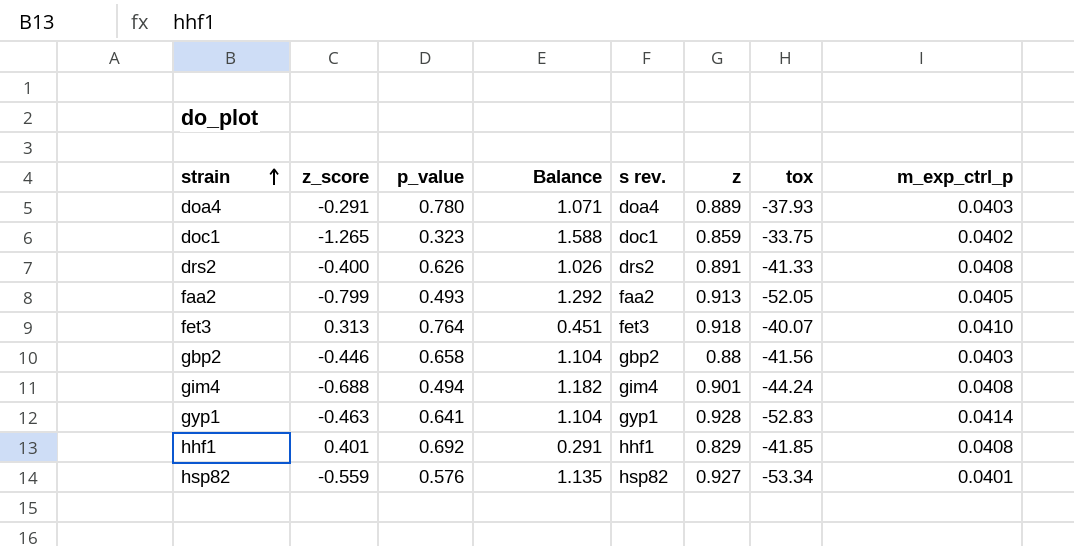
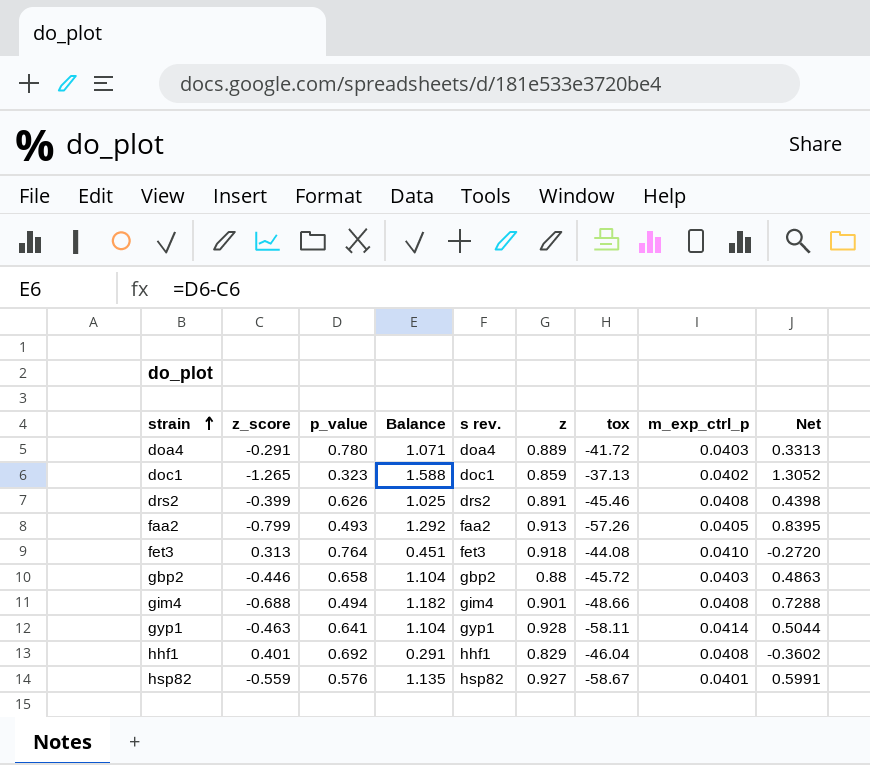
column Net | formula: none -> [m_exp_ctrl_p] - [z_score]
doa4 | tox: -37.93 -> -41.72
doc1 | tox: -33.75 -> -37.13
drs2 | z_score: -0.400 -> -0.399
drs2 | Balance: 1.026 -> 1.025
drs2 | tox: -41.33 -> -45.46
faa2 | tox: -52.05 -> -57.26
fet3 | tox: -40.07 -> -44.08
gbp2 | tox: -41.56 -> -45.72
gim4 | tox: -44.24 -> -48.66
gyp1 | tox: -52.83 -> -58.11
hhf1 | tox: -41.85 -> -46.04
hsp82 | tox: -53.34 -> -58.67

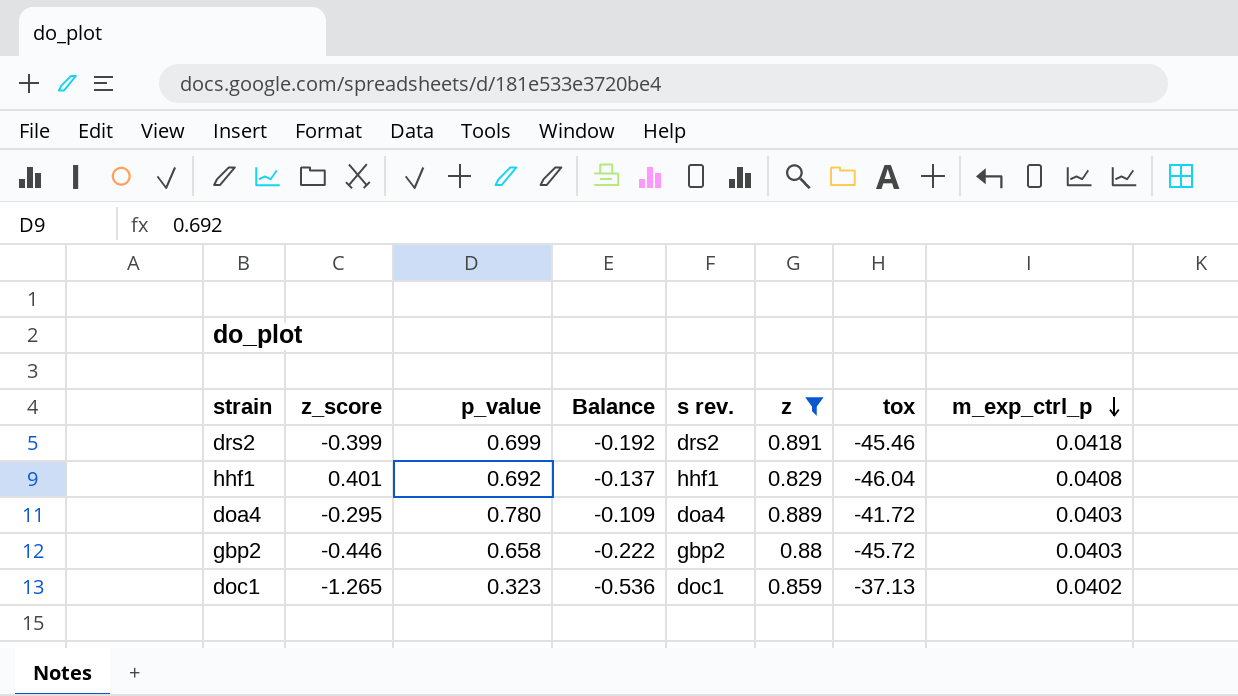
filter: none -> z <= 0.891
row order: strain ascending -> m_exp_ctrl_p descending
column Net | formula: [m_exp_ctrl_p] - [z_score] -> none
column Balance | formula: [p_value] - [z_score] -> [p_value] - [z]
drs2 | p_value: 0.626 -> 0.699
drs2 | m_exp_ctrl_p: 0.0408 -> 0.0418
doa4 | z_score: -0.291 -> -0.295

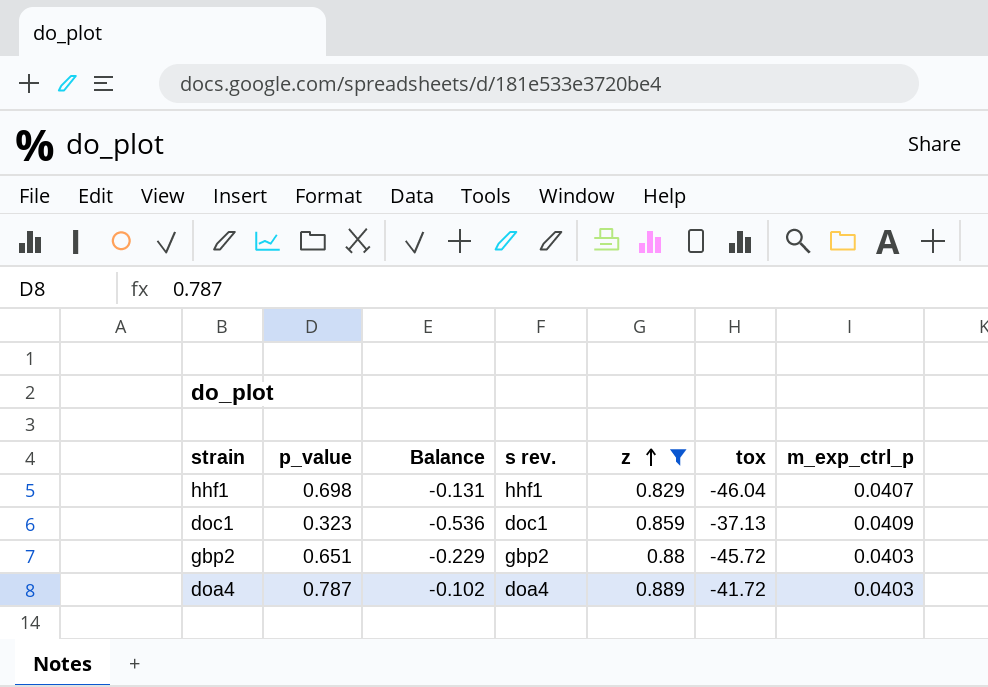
row order: m_exp_ctrl_p descending -> z ascending
column z_score | position: 2 -> none
row drs2: -0.399 | 0.699 | -0.192 | drs2 | 0.891 | -45.46 | 0.0418 -> none
hhf1 | p_value: 0.692 -> 0.698
hhf1 | Balance: -0.137 -> -0.131
hhf1 | m_exp_ctrl_p: 0.0408 -> 0.0407
doc1 | m_exp_ctrl_p: 0.0402 -> 0.0409
gbp2 | p_value: 0.658 -> 0.651
gbp2 | Balance: -0.222 -> -0.229
doa4 | p_value: 0.780 -> 0.787
doa4 | Balance: -0.109 -> -0.102

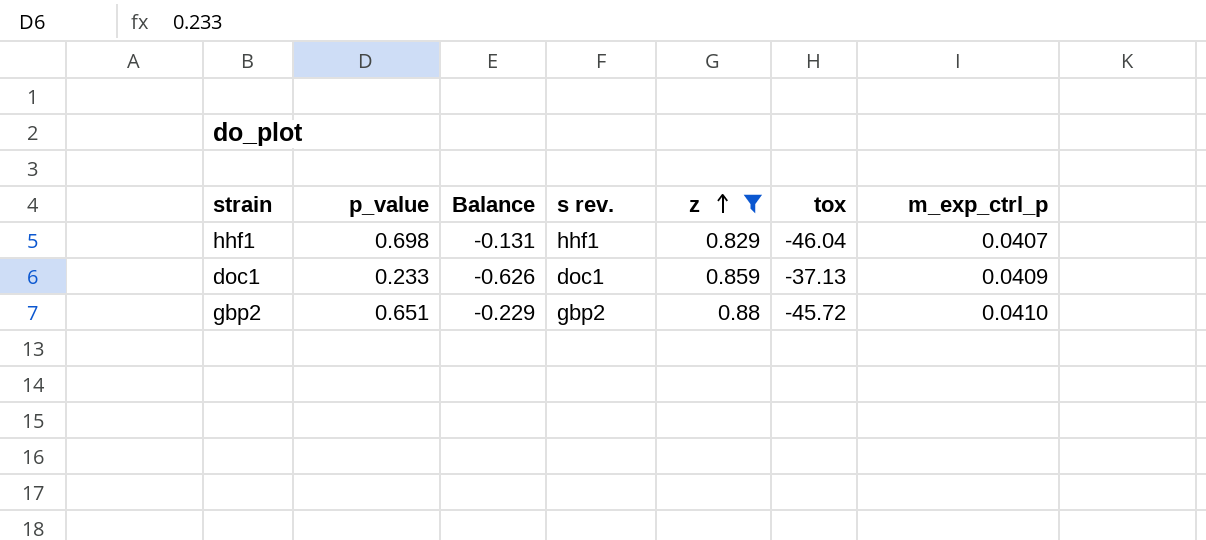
row doa4: 0.787 | -0.102 | doa4 | 0.889 | -41.72 | 0.0403 -> none
doc1 | p_value: 0.323 -> 0.233
doc1 | Balance: -0.536 -> -0.626
gbp2 | m_exp_ctrl_p: 0.0403 -> 0.0410

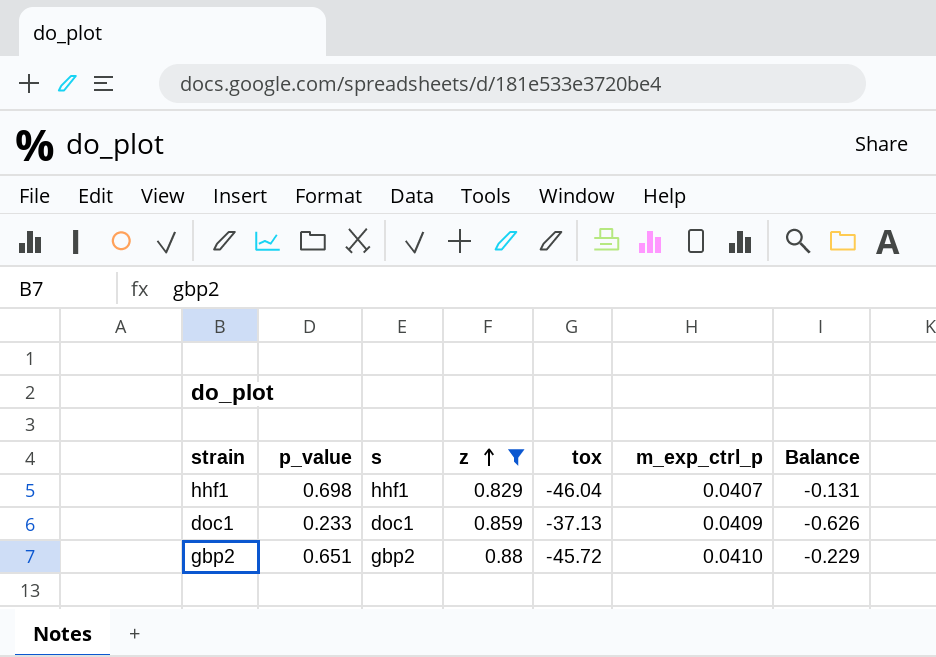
column name: s rev. -> s
column Balance | position: 3 -> 7

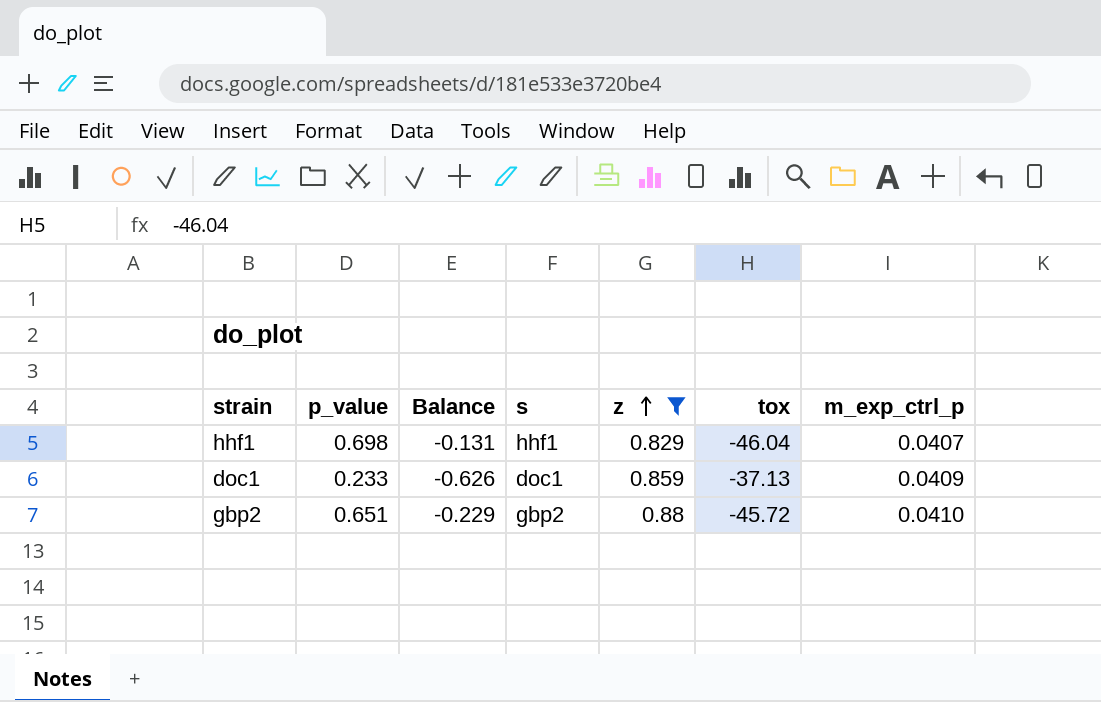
column Balance | position: 7 -> 3

